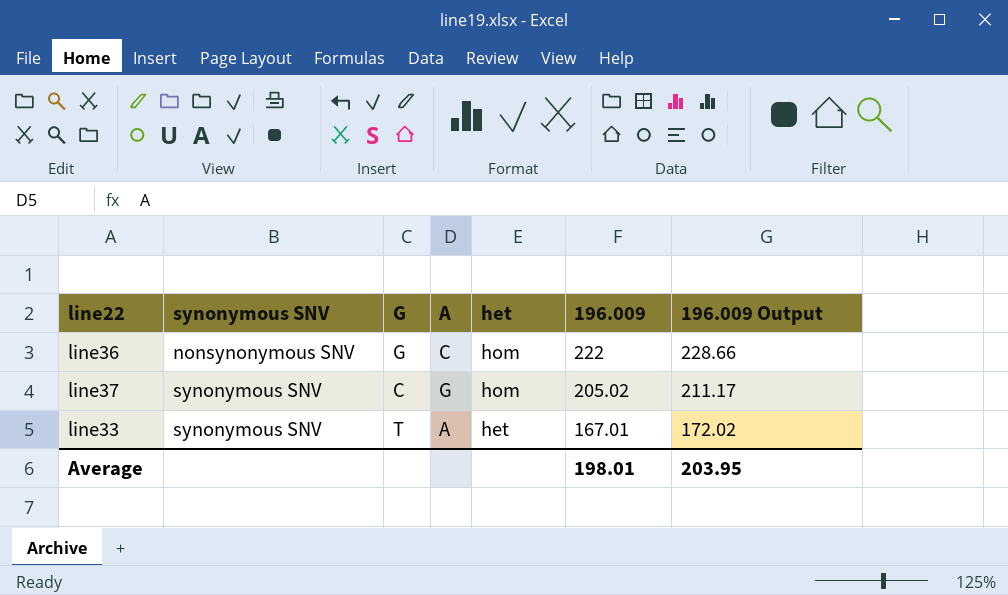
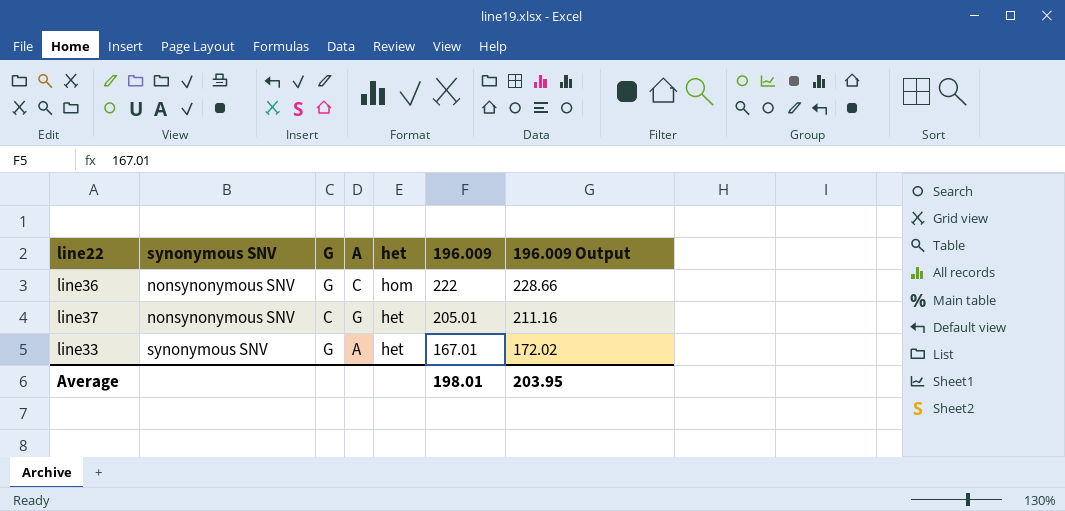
line37 | synonymous SNV: synonymous SNV -> nonsynonymous SNV
line37 | het: hom -> het
line37 | 196.009: 205.02 -> 205.01
line37 | 196.009 Output: 211.17 -> 211.16
line33 | G: T -> G

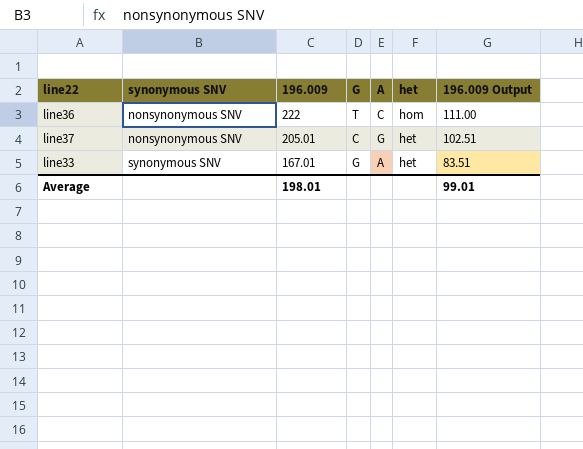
column 196.009 | position: 6 -> 3
column 196.009 Output | formula: [196.009] * 1.03 -> [196.009] * 0.5
line36 | G: G -> T
Average | 196.009 Output: 203.95 -> 99.01

